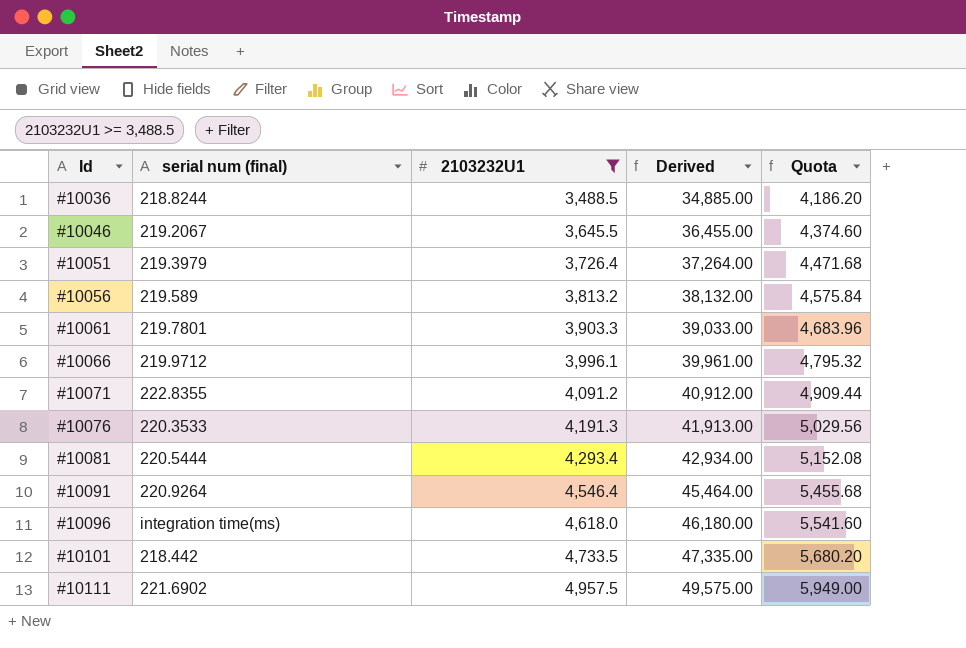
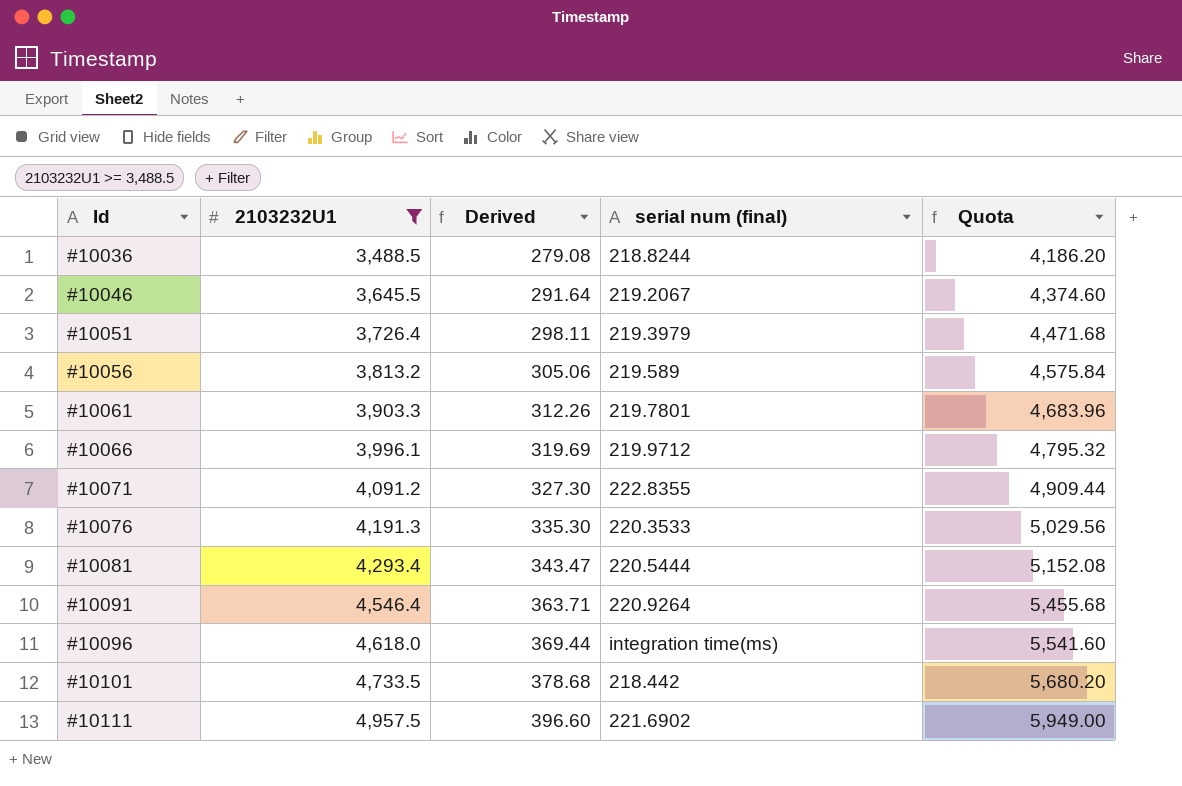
column Derived | formula: [2103232U1] * 10 -> [2103232U1] * 0.08
column serial num (final) | position: 2 -> 4

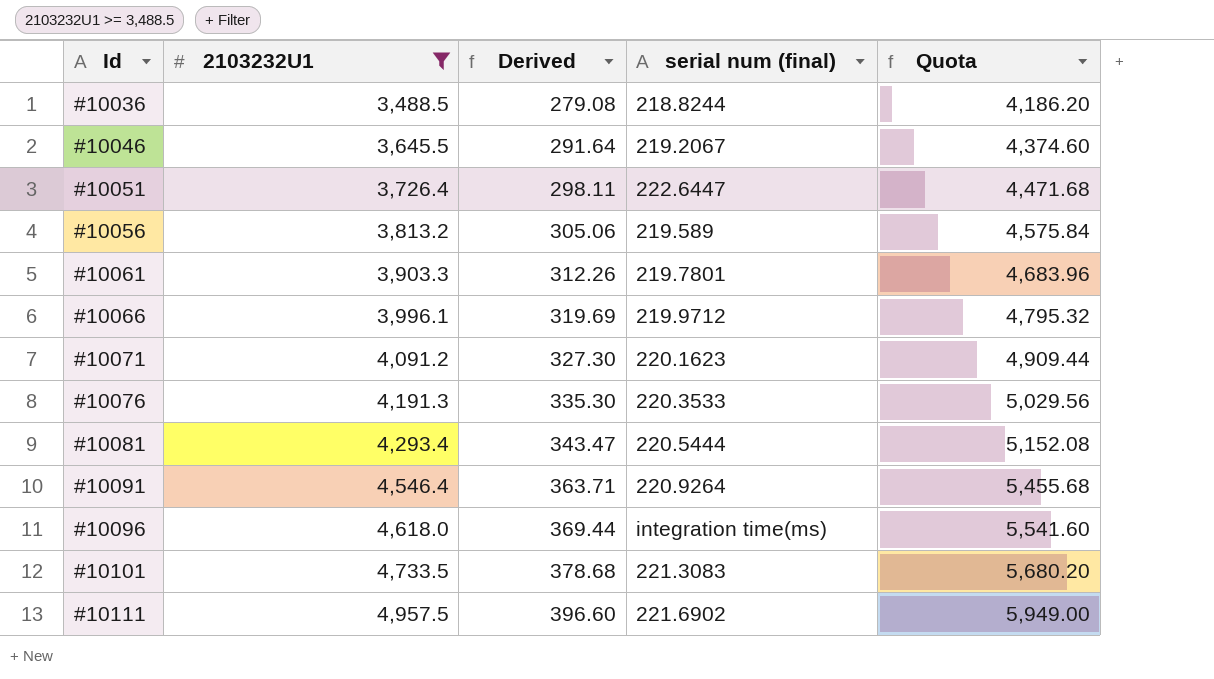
#10051 | serial num (final): 219.3979 -> 222.6447
#10071 | serial num (final): 222.8355 -> 220.1623
#10101 | serial num (final): 218.442 -> 221.3083

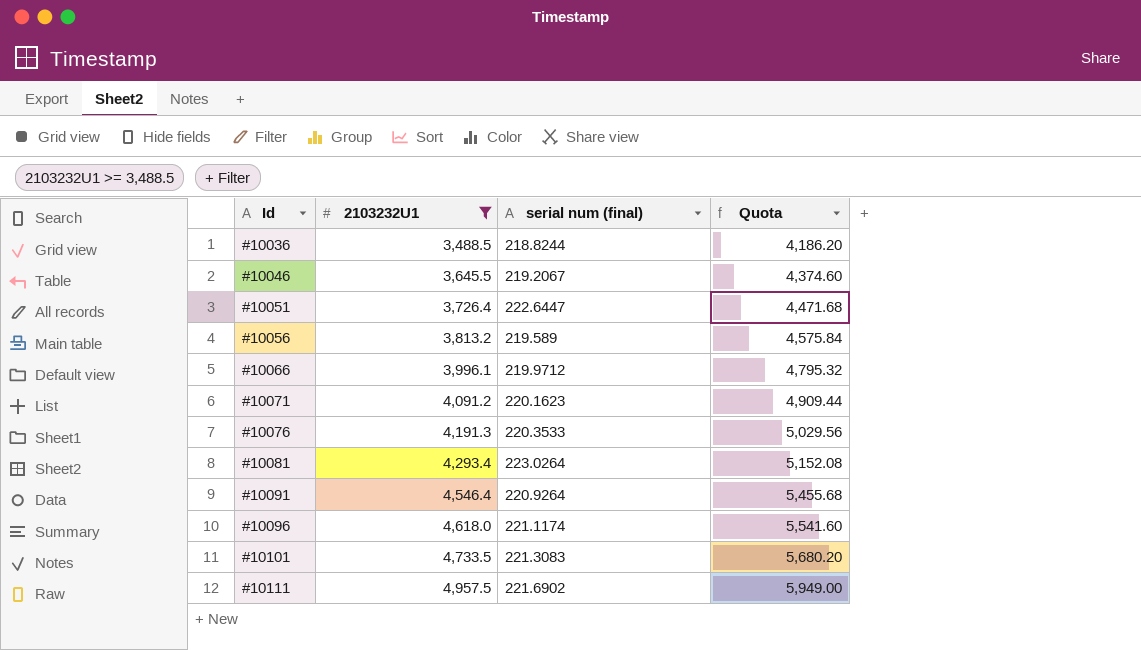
column Derived | formula: [2103232U1] * 0.08 -> none
row #10061: 3,903.3 | 312.26 | 219.7801 | 4,683.96 -> none
#10081 | serial num (final): 220.5444 -> 223.0264
#10096 | serial num (final): integration time(ms) -> 221.1174

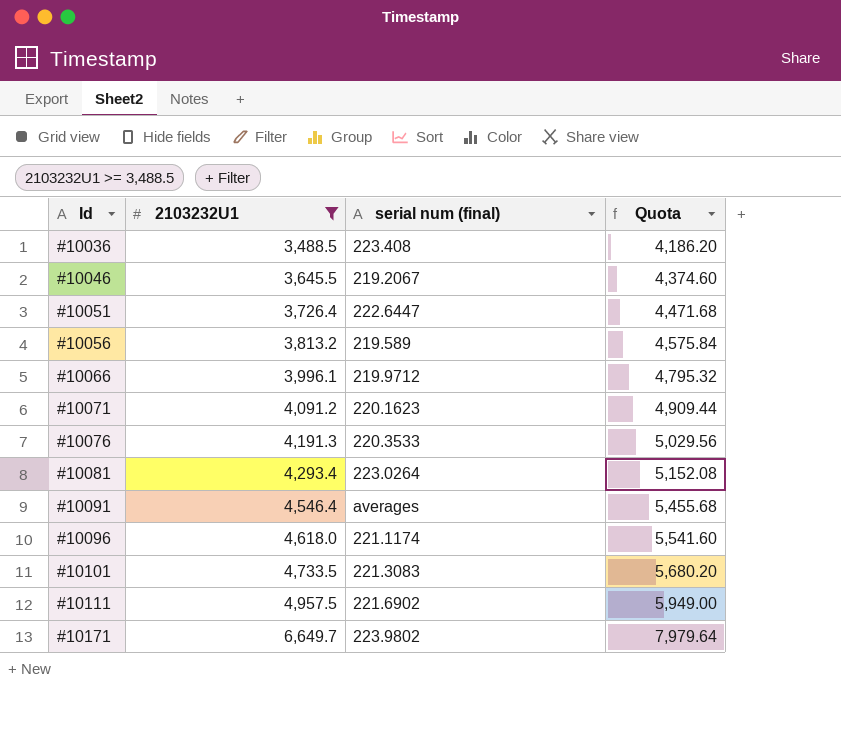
#10036 | serial num (final): 218.8244 -> 223.408
#10091 | serial num (final): 220.9264 -> averages
row #10171: none -> 6,649.7 | 223.9802 | 7,979.64

